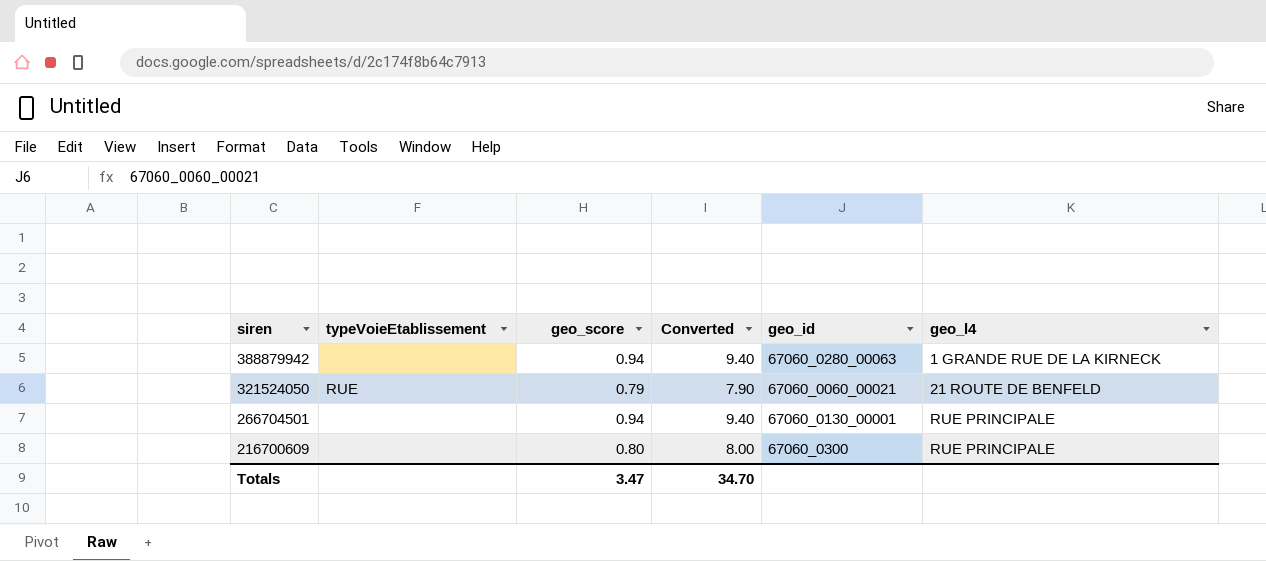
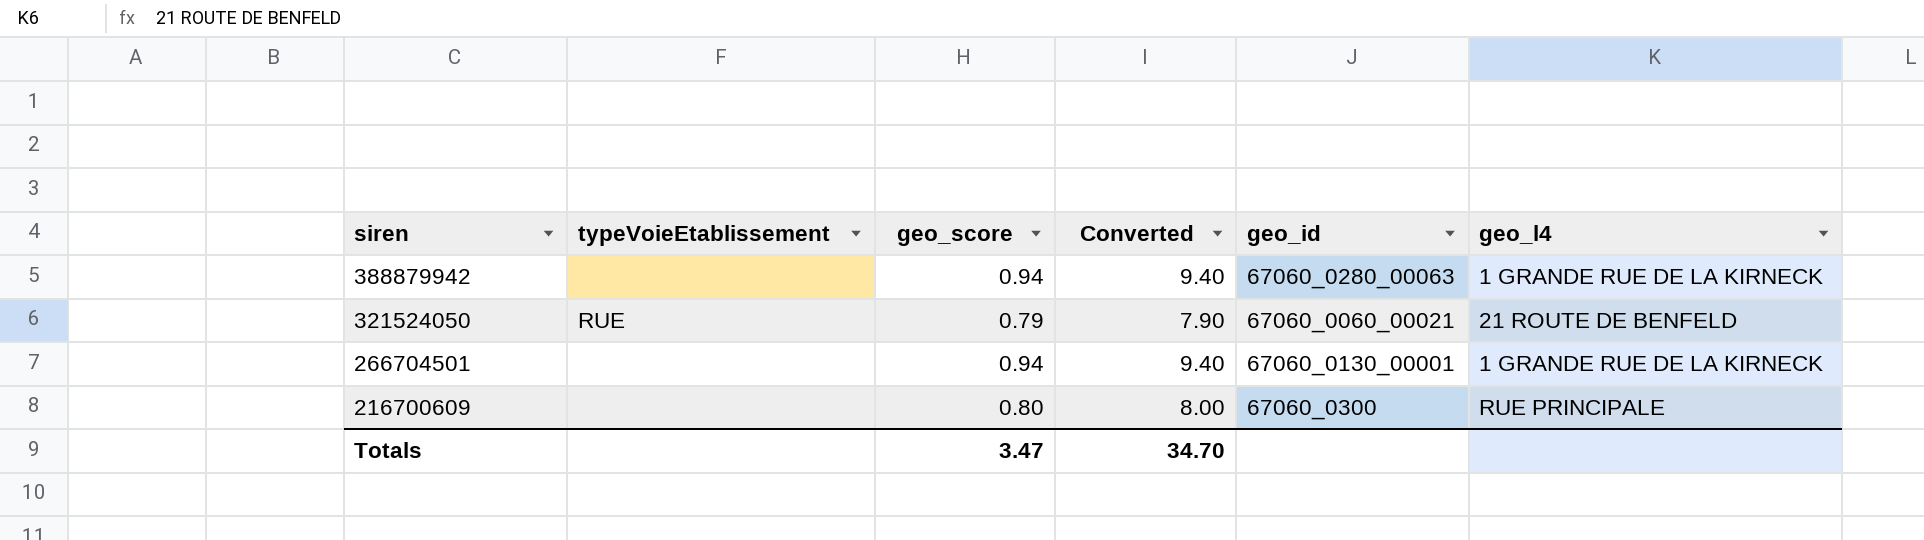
266704501 | geo_l4: RUE PRINCIPALE -> 1 GRANDE RUE DE LA KIRNECK

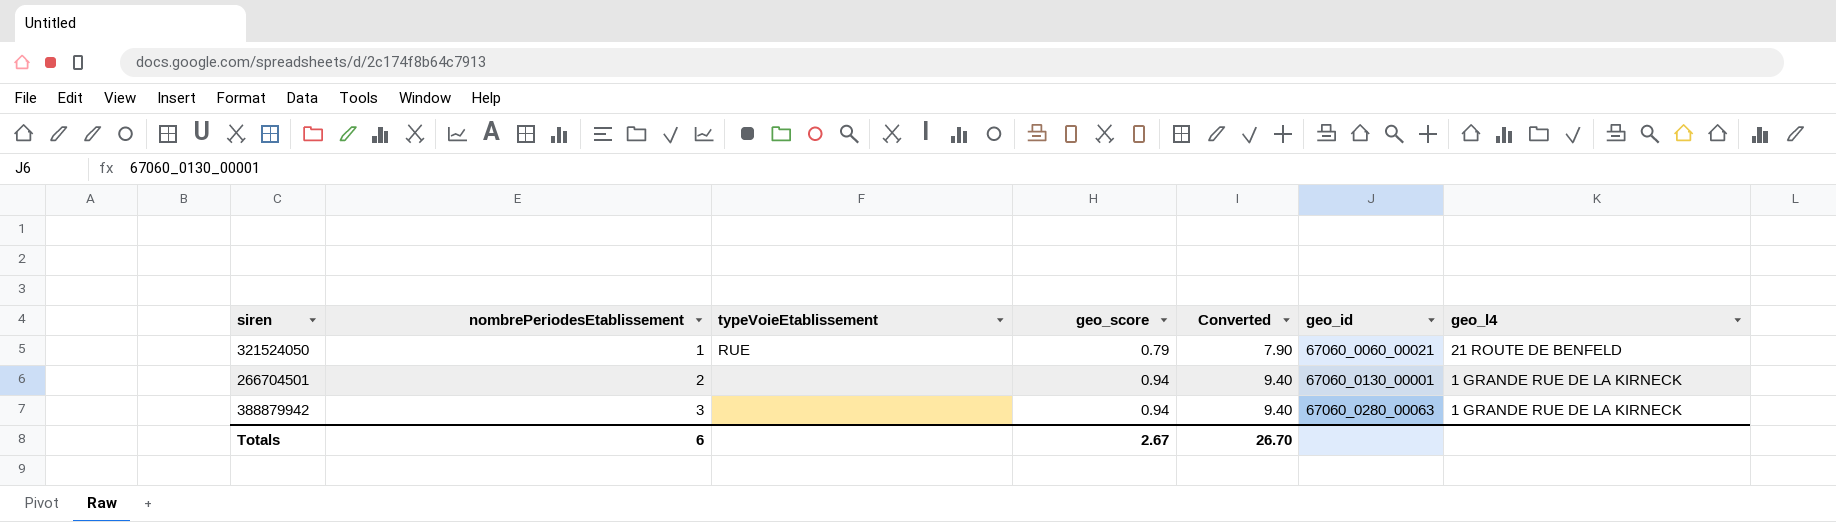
row order: siren descending -> nombrePeriodesEtablissement ascending
column nombrePeriodesEtablissement | position: none -> 2
row 216700609: none | 0.80 | 8.00 | 67060_0300 | RUE PRINCIPALE -> none
Totals | geo_score: 3.47 -> 2.67
Totals | Converted: 34.70 -> 26.70

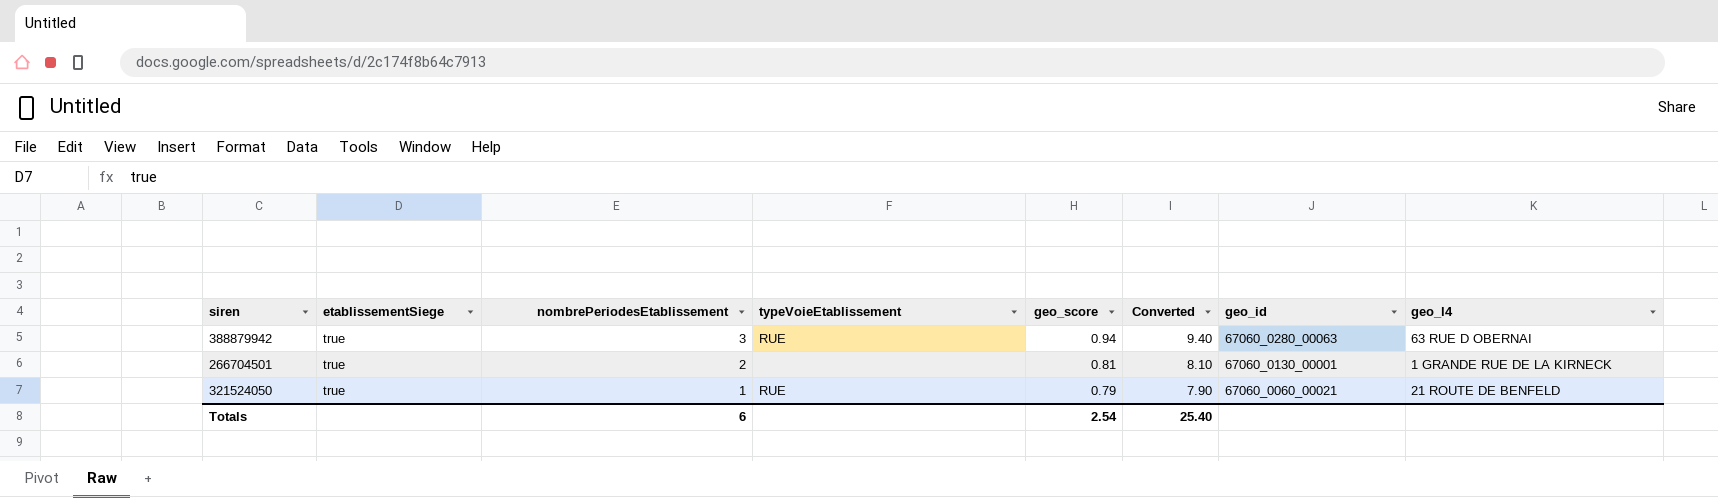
row order: nombrePeriodesEtablissement ascending -> nombrePeriodesEtablissement descending
column etablissementSiege | position: none -> 2
388879942 | typeVoieEtablissement: none -> RUE
388879942 | geo_l4: 1 GRANDE RUE DE LA KIRNECK -> 63 RUE D OBERNAI
266704501 | geo_score: 0.94 -> 0.81
266704501 | Converted: 9.40 -> 8.10
Totals | geo_score: 2.67 -> 2.54
Totals | Converted: 26.70 -> 25.40

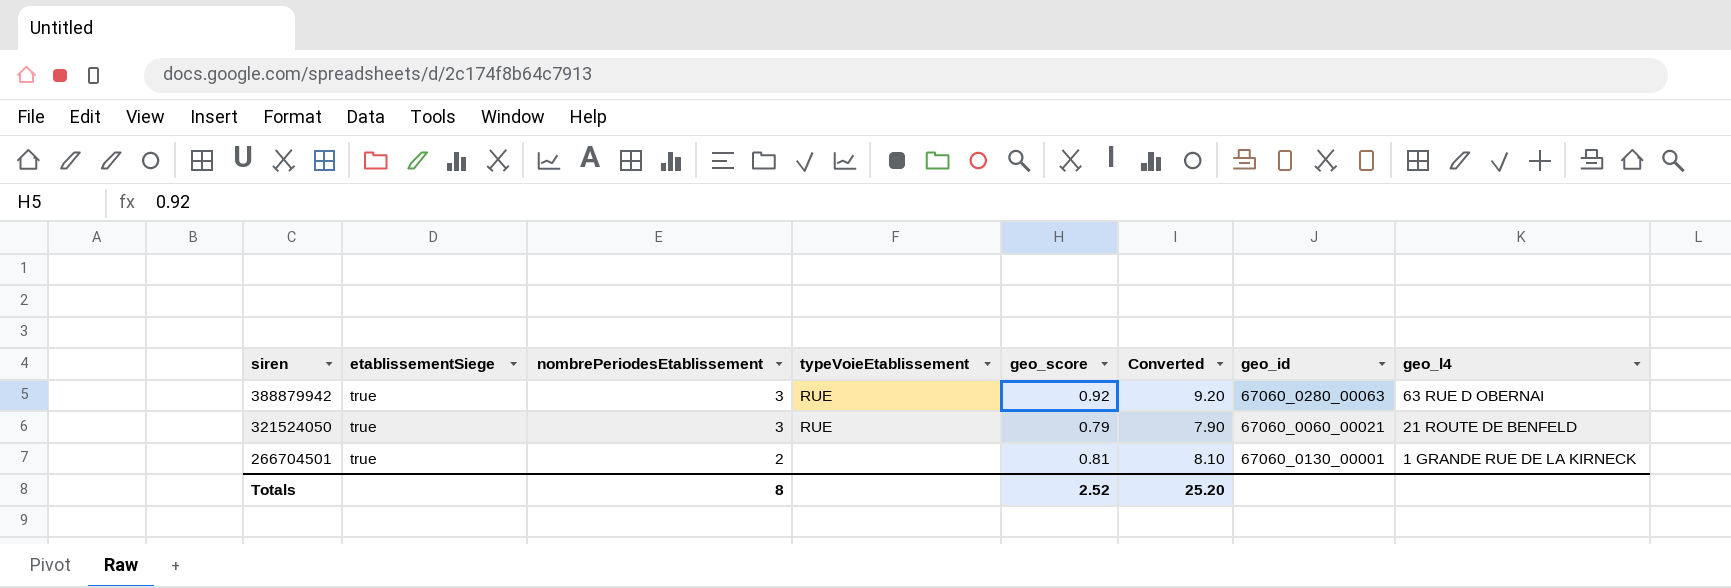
row order: nombrePeriodesEtablissement descending -> siren descending
388879942 | geo_score: 0.94 -> 0.92
388879942 | Converted: 9.40 -> 9.20
321524050 | nombrePeriodesEtablissement: 1 -> 3
Totals | nombrePeriodesEtablissement: 6 -> 8
Totals | geo_score: 2.54 -> 2.52
Totals | Converted: 25.40 -> 25.20

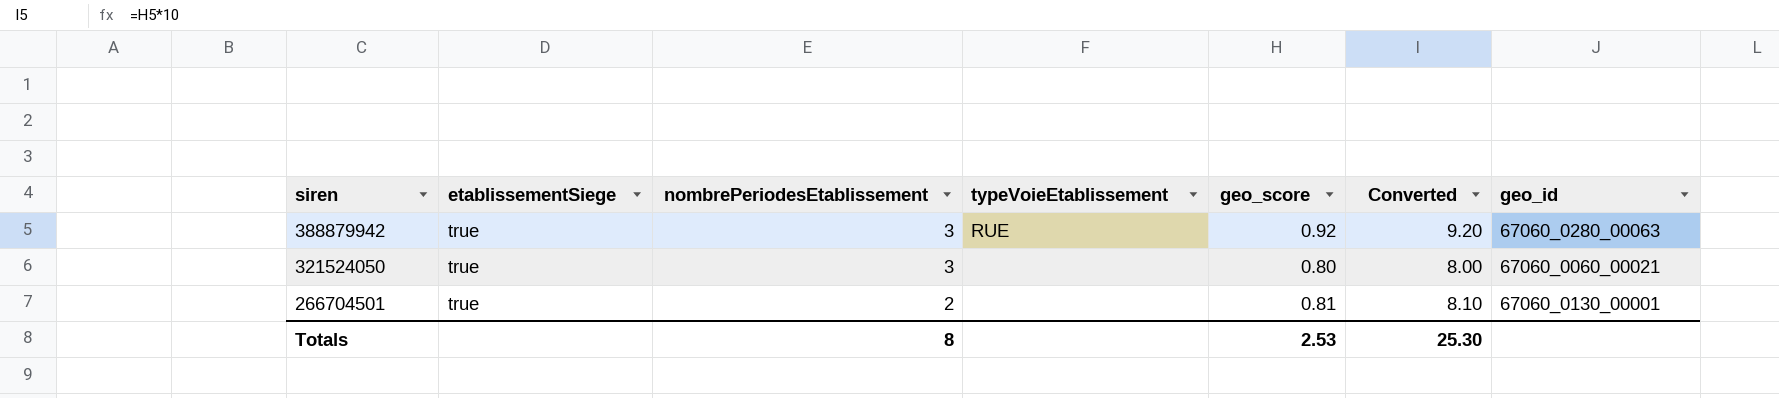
column geo_l4 | position: 8 -> none
321524050 | typeVoieEtablissement: RUE -> none
321524050 | geo_score: 0.79 -> 0.80
321524050 | Converted: 7.90 -> 8.00
Totals | geo_score: 2.52 -> 2.53
Totals | Converted: 25.20 -> 25.30

